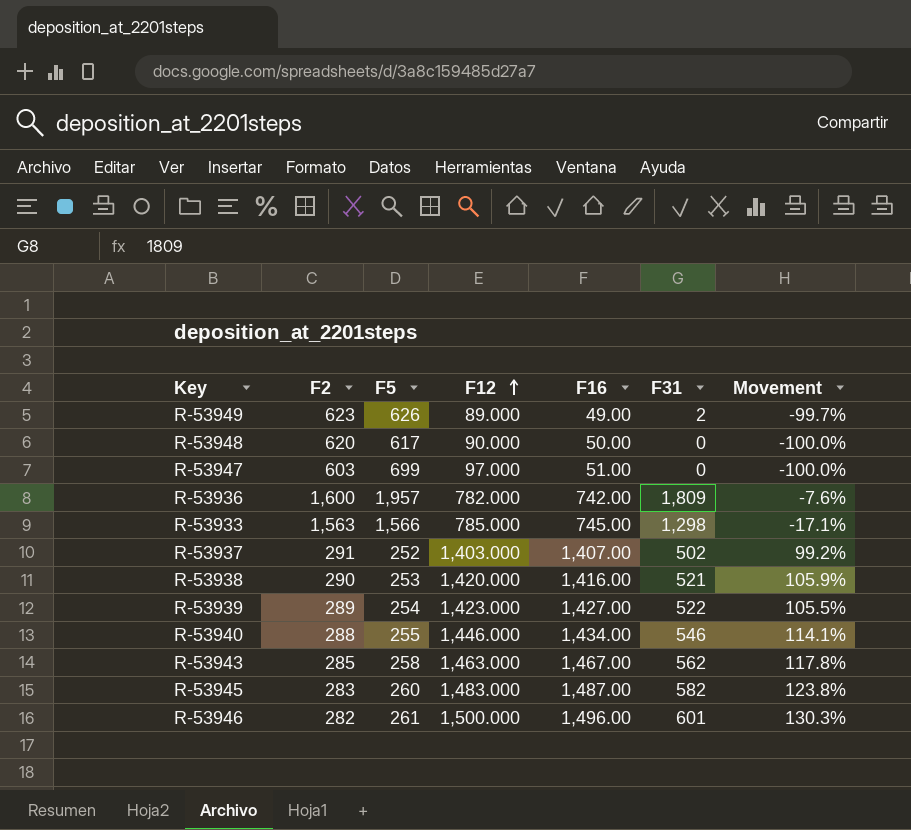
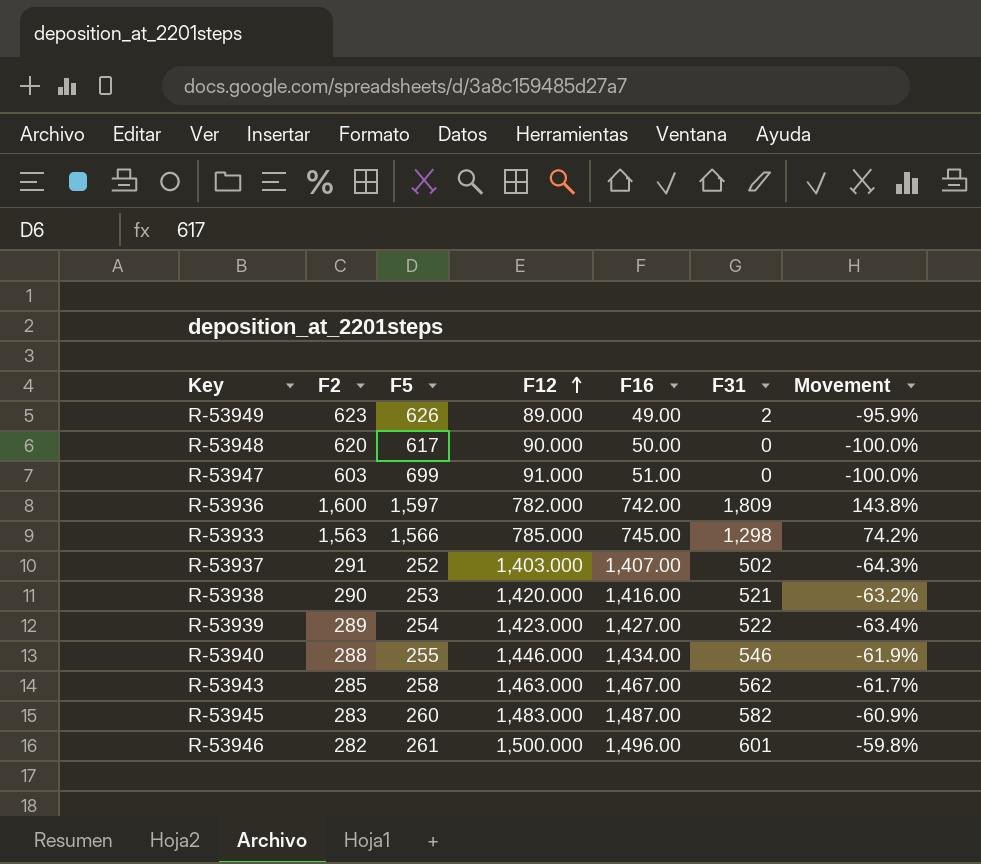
column Movement | formula: ([F31] - [F5]) / [F5] -> ([F31] - [F16]) / [F16]
R-53947 | F12: 97.000 -> 91.000
R-53936 | F5: 1,957 -> 1,597

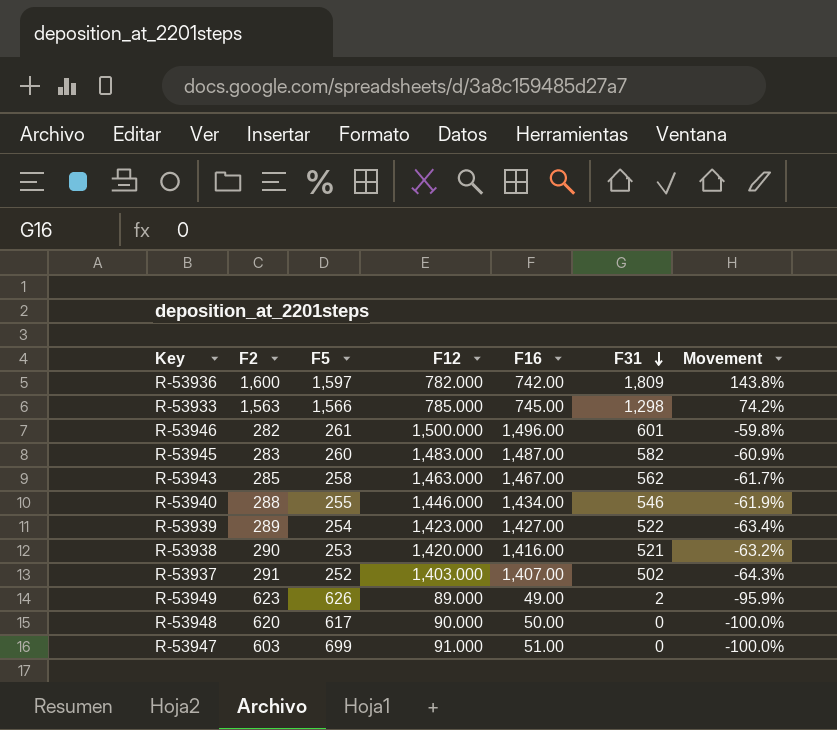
row order: F12 ascending -> F31 descending

